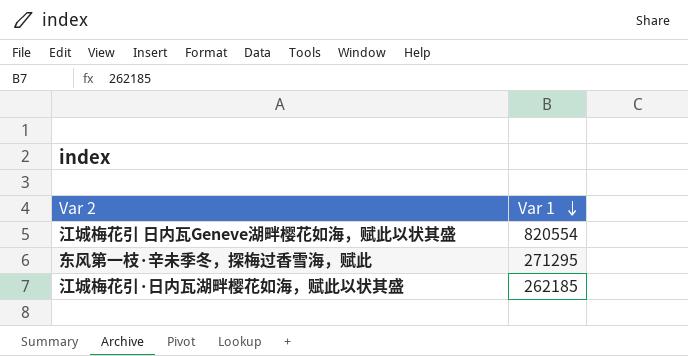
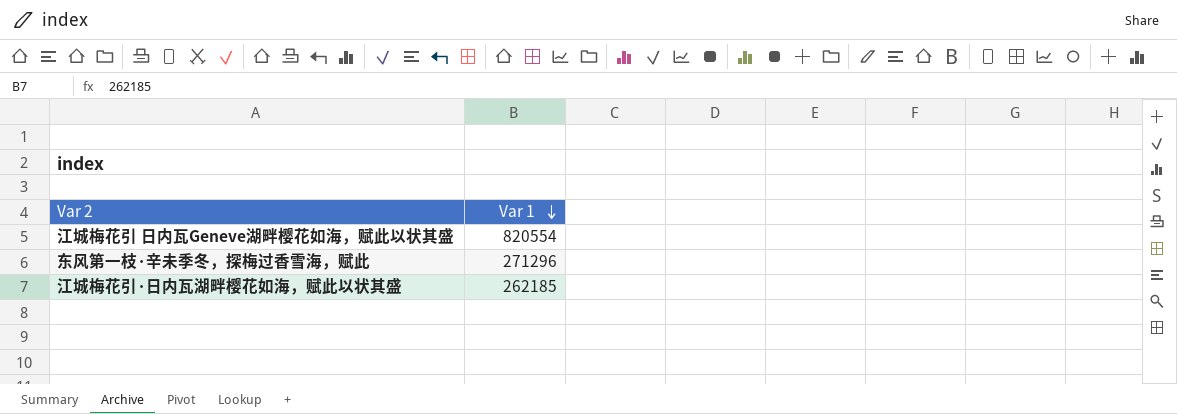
东风第一枝·辛未季冬，探梅过香雪海，赋此 | Var 1: 271295 -> 271296

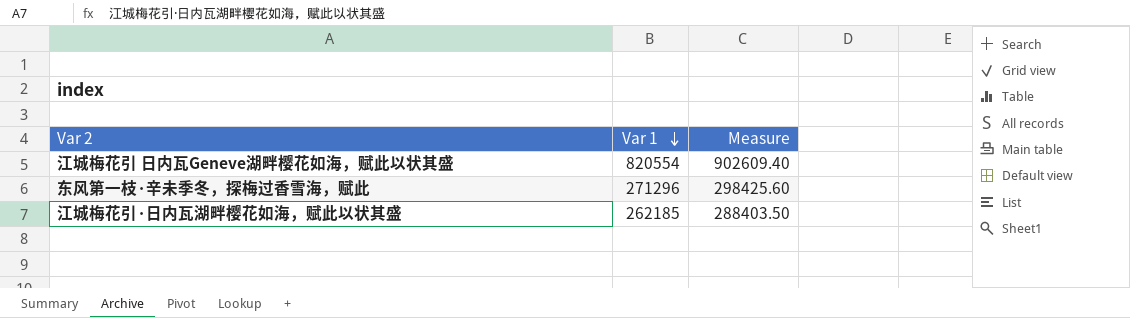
column Measure | formula: none -> [Var 1] * 1.1

